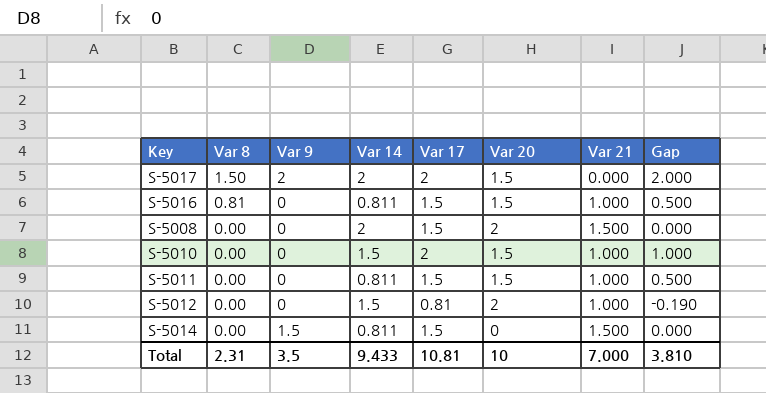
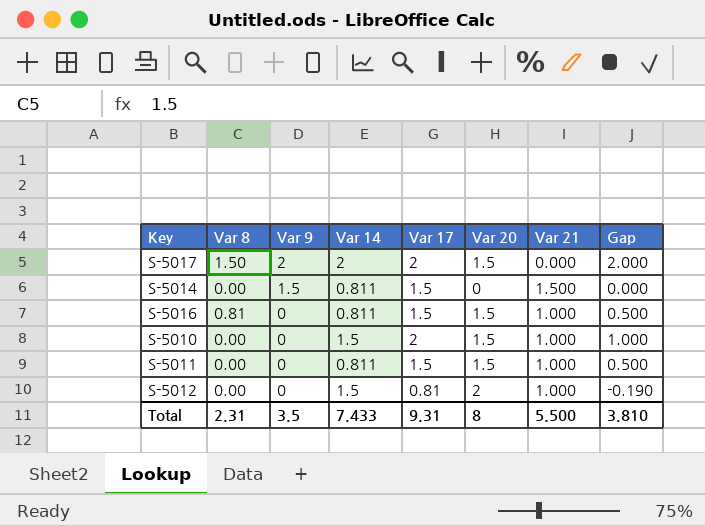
row order: Var 8 descending -> Var 9 descending
row S-5008: 0.00 | 0 | 2 | 1.5 | 2 | 1.500 | 0.000 -> none
Total | Var 14: 9.433 -> 7.433
Total | Var 17: 10.81 -> 9.31
Total | Var 20: 10 -> 8
Total | Var 21: 7.000 -> 5.500

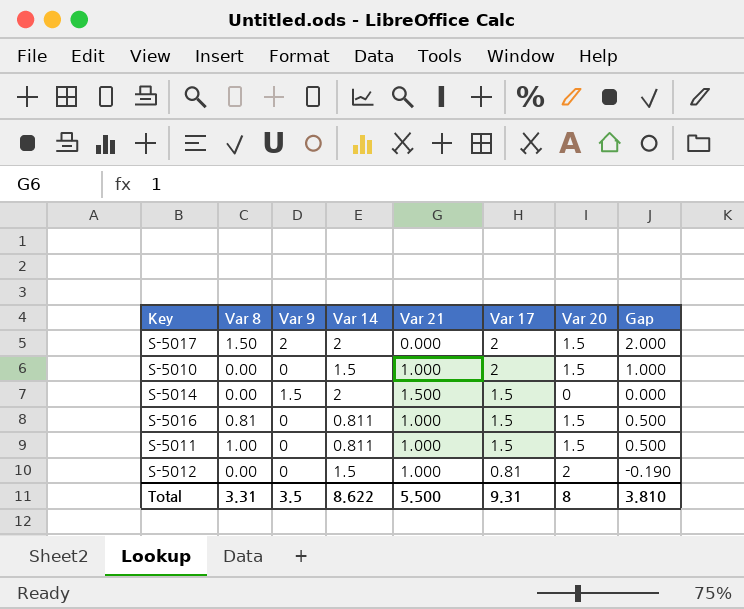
row order: Var 9 descending -> Var 17 descending
column Var 21 | position: 7 -> 5
S-5014 | Var 14: 0.811 -> 2
S-5011 | Var 8: 0.00 -> 1.00
Total | Var 8: 2.31 -> 3.31
Total | Var 14: 7.433 -> 8.622

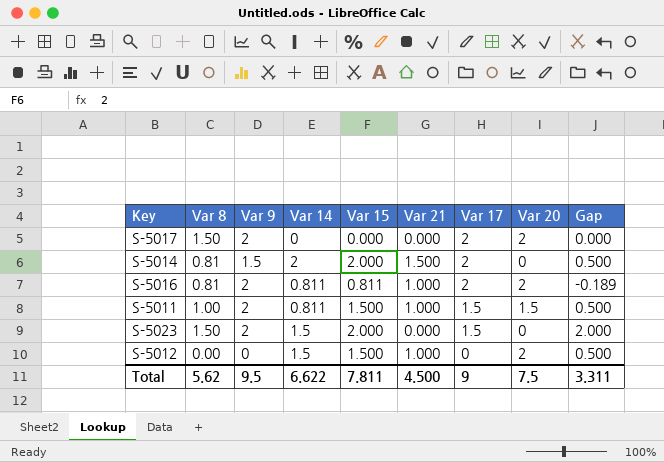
column Var 15 | position: none -> 5
column Gap | formula: [Var 17] - [Var 21] -> [Var 15] - [Var 21]
row S-5010: 0.00 | 0 | 1.5 | 1.000 | 2 | 1.5 | 1.000 -> none
S-5017 | Var 14: 2 -> 0
S-5017 | Var 20: 1.5 -> 2
S-5014 | Var 8: 0.00 -> 0.81
S-5014 | Var 17: 1.5 -> 2
S-5016 | Var 9: 0 -> 2
S-5016 | Var 17: 1.5 -> 2
S-5016 | Var 20: 1.5 -> 2
S-5011 | Var 9: 0 -> 2
row S-5023: none -> 1.50 | 2 | 1.5 | 2.000 | 0.000 | 1.5 | 0 | 2.000
S-5012 | Var 17: 0.81 -> 0
Total | Var 8: 3.31 -> 5.62
Total | Var 9: 3.5 -> 9.5
Total | Var 14: 8.622 -> 6.622
Total | Var 21: 5.500 -> 4.500
Total | Var 17: 9.31 -> 9
Total | Var 20: 8 -> 7.5
Total | Gap: 3.810 -> 3.311

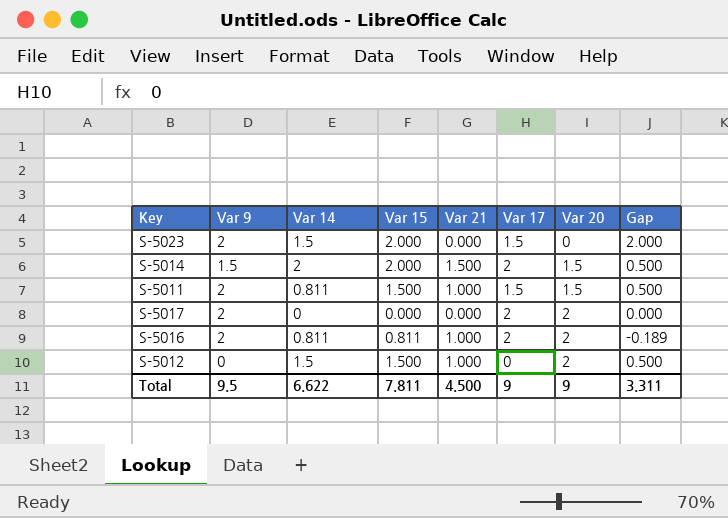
row order: Var 17 descending -> Var 20 ascending
column Var 8 | position: 2 -> none
S-5014 | Var 20: 0 -> 1.5
Total | Var 20: 7.5 -> 9

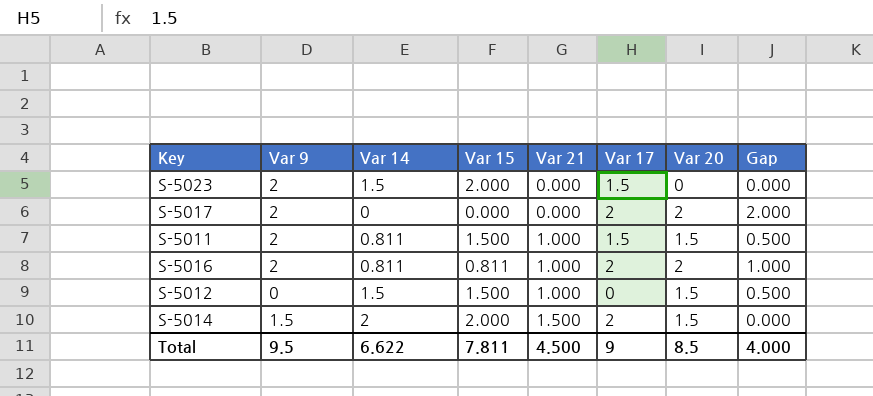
row order: Var 20 ascending -> Var 21 ascending
column Gap | formula: [Var 15] - [Var 21] -> [Var 20] - [Var 21]
S-5012 | Var 20: 2 -> 1.5
Total | Var 20: 9 -> 8.5
Total | Gap: 3.311 -> 4.000

